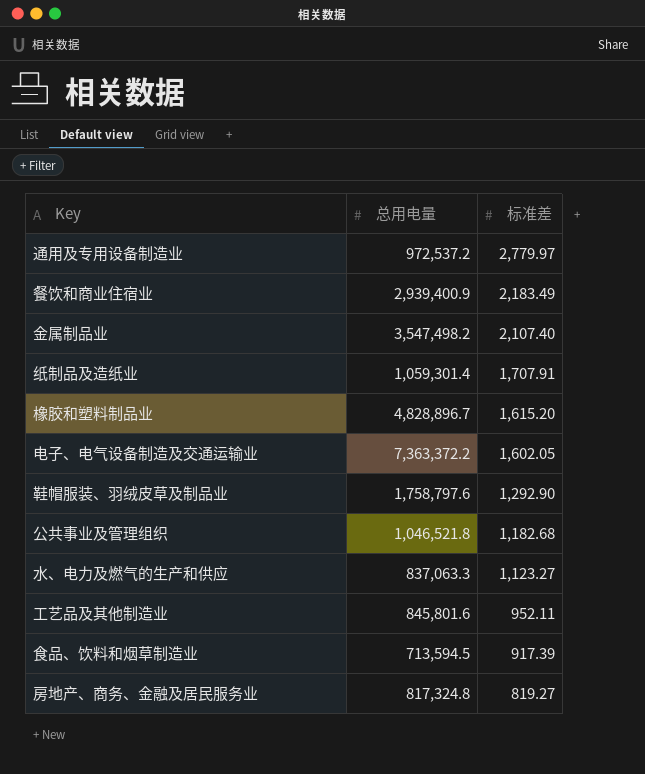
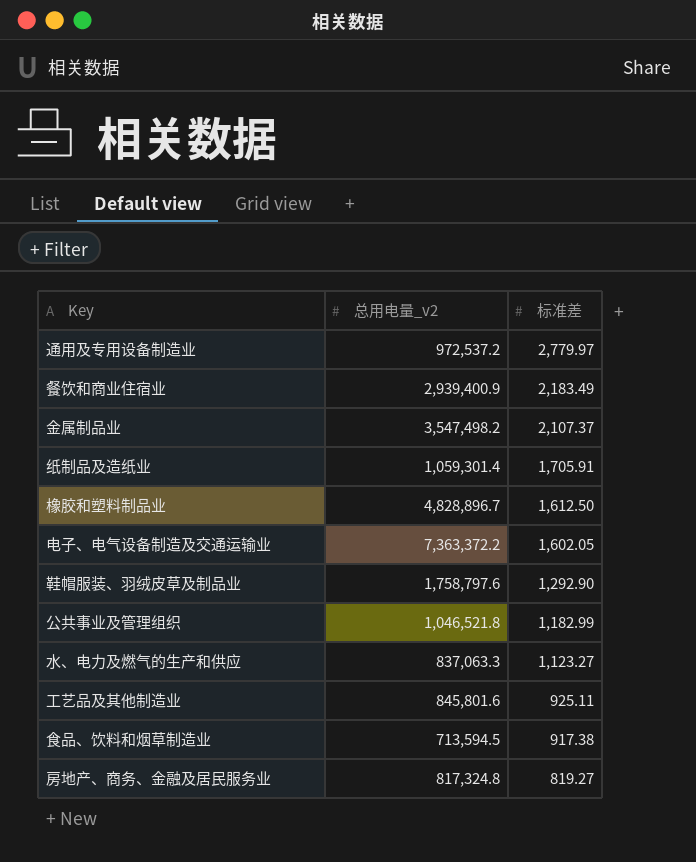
column name: 总用电量 -> 总用电量_v2
金属制品业 | 标准差: 2,107.40 -> 2,107.37
纸制品及造纸业 | 标准差: 1,707.91 -> 1,705.91
橡胶和塑料制品业 | 标准差: 1,615.20 -> 1,612.50
公共事业及管理组织 | 标准差: 1,182.68 -> 1,182.99
工艺品及其他制造业 | 标准差: 952.11 -> 925.11
食品、饮料和烟草制造业 | 标准差: 917.39 -> 917.38

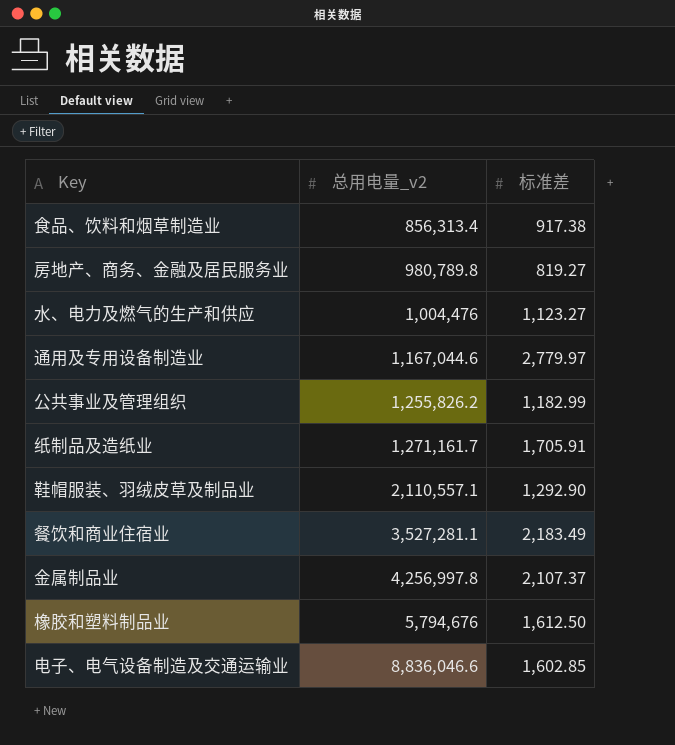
row order: 标准差 descending -> 总用电量_v2 ascending
row 工艺品及其他制造业: 845,801.6 | 925.11 -> none
食品、饮料和烟草制造业 | 总用电量_v2: 713,594.5 -> 856,313.4
房地产、商务、金融及居民服务业 | 总用电量_v2: 817,324.8 -> 980,789.8
水、电力及燃气的生产和供应 | 总用电量_v2: 837,063.3 -> 1,004,476
通用及专用设备制造业 | 总用电量_v2: 972,537.2 -> 1,167,044.6
公共事业及管理组织 | 总用电量_v2: 1,046,521.8 -> 1,255,826.2
纸制品及造纸业 | 总用电量_v2: 1,059,301.4 -> 1,271,161.7
鞋帽服装、羽绒皮草及制品业 | 总用电量_v2: 1,758,797.6 -> 2,110,557.1
餐饮和商业住宿业 | 总用电量_v2: 2,939,400.9 -> 3,527,281.1
金属制品业 | 总用电量_v2: 3,547,498.2 -> 4,256,997.8
橡胶和塑料制品业 | 总用电量_v2: 4,828,896.7 -> 5,794,676
电子、电气设备制造及交通运输业 | 总用电量_v2: 7,363,372.2 -> 8,836,046.6
电子、电气设备制造及交通运输业 | 标准差: 1,602.05 -> 1,602.85

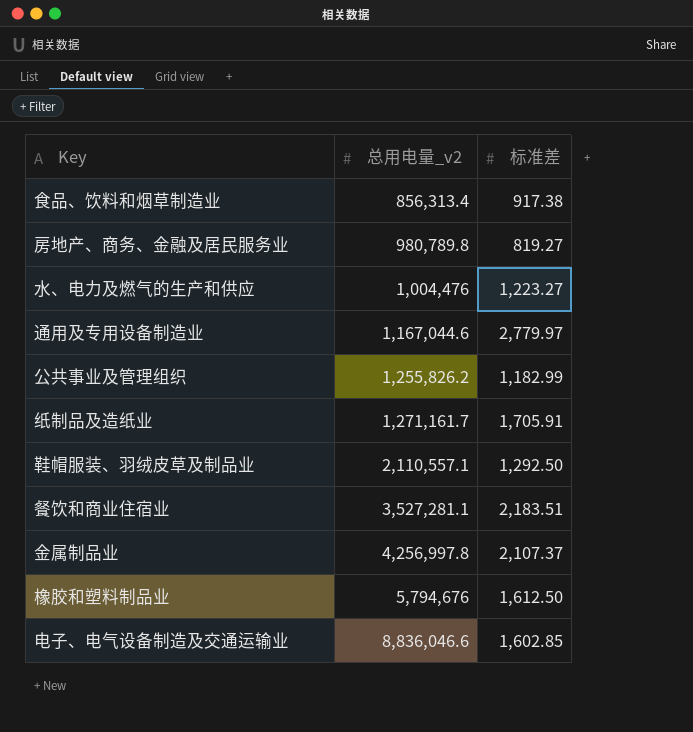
水、电力及燃气的生产和供应 | 标准差: 1,123.27 -> 1,223.27
鞋帽服装、羽绒皮草及制品业 | 标准差: 1,292.90 -> 1,292.50
餐饮和商业住宿业 | 标准差: 2,183.49 -> 2,183.51

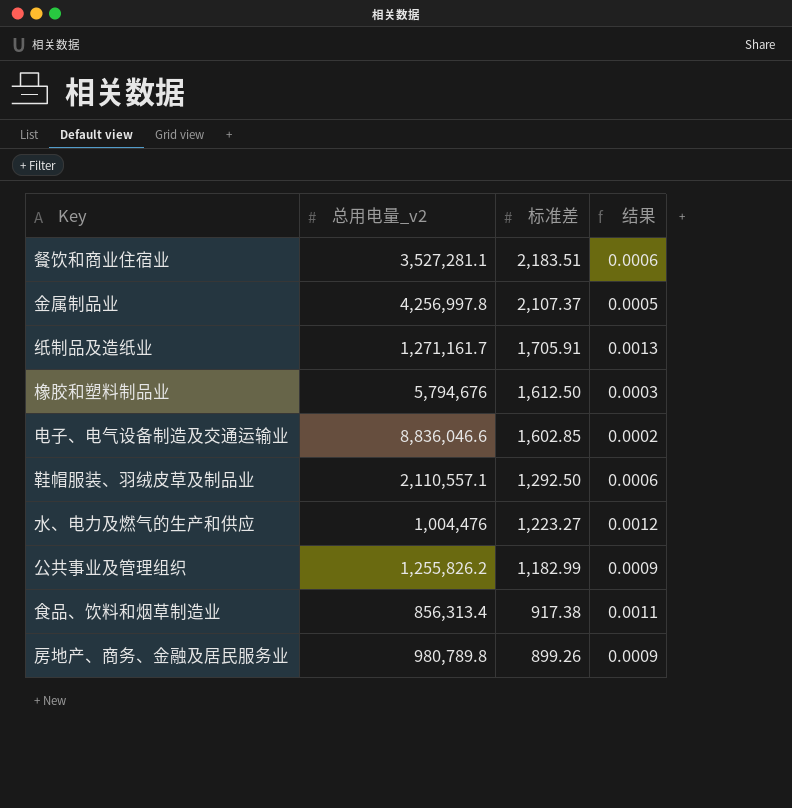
row order: 总用电量_v2 ascending -> 标准差 descending
column 结果 | formula: none -> [标准差] / [总用电量_v2]
row 通用及专用设备制造业: 1,167,044.6 | 2,779.97 -> none
房地产、商务、金融及居民服务业 | 标准差: 819.27 -> 899.26

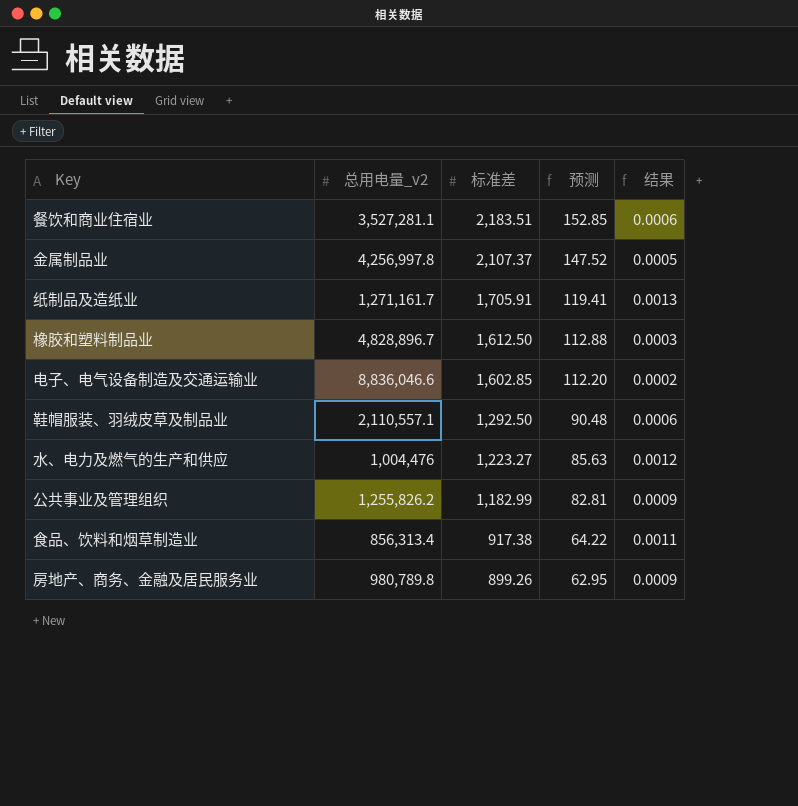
column 预测 | formula: none -> [标准差] * 0.07
橡胶和塑料制品业 | 总用电量_v2: 5,794,676 -> 4,828,896.7

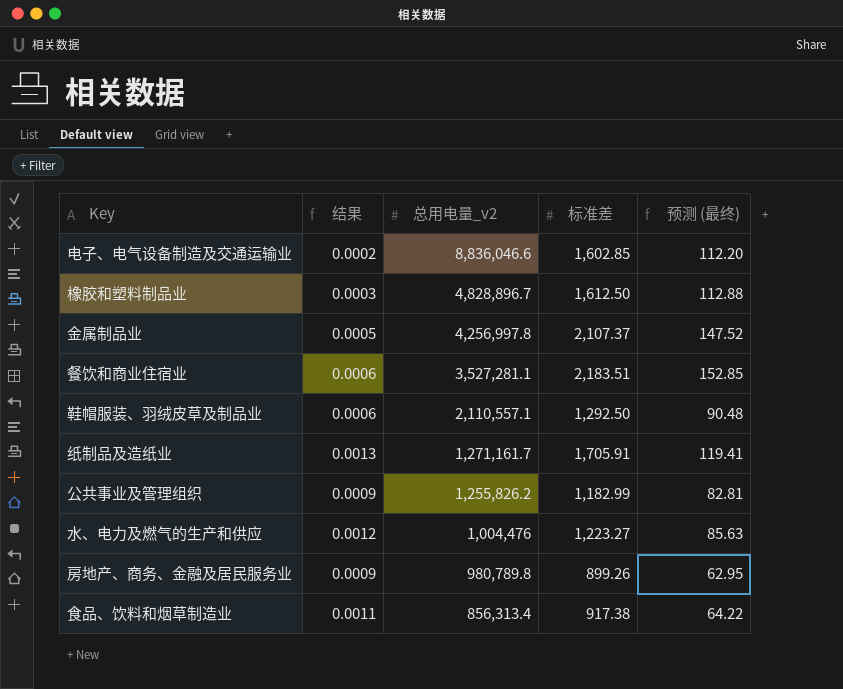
row order: 标准差 descending -> 总用电量_v2 descending
column 结果 | position: 5 -> 2
column name: 预测 -> 预测 (最终)

